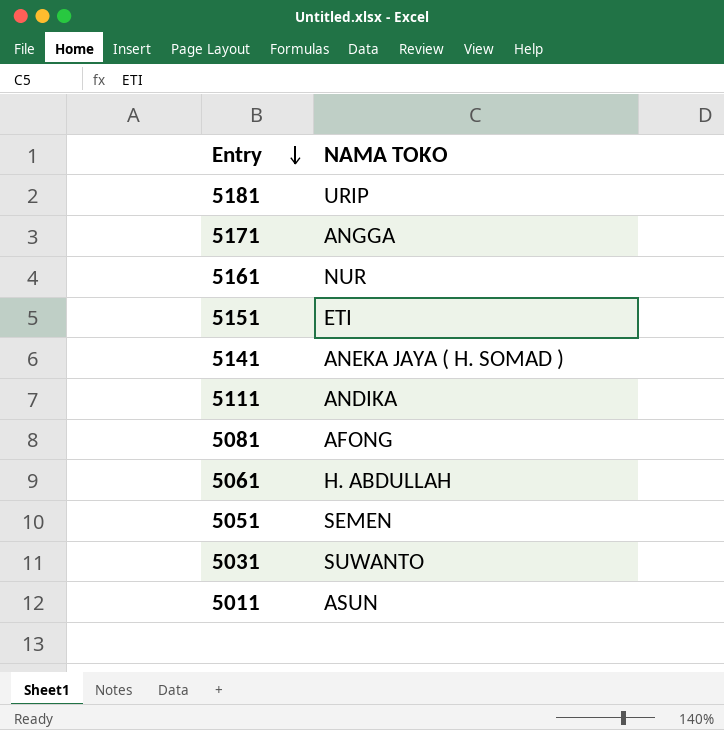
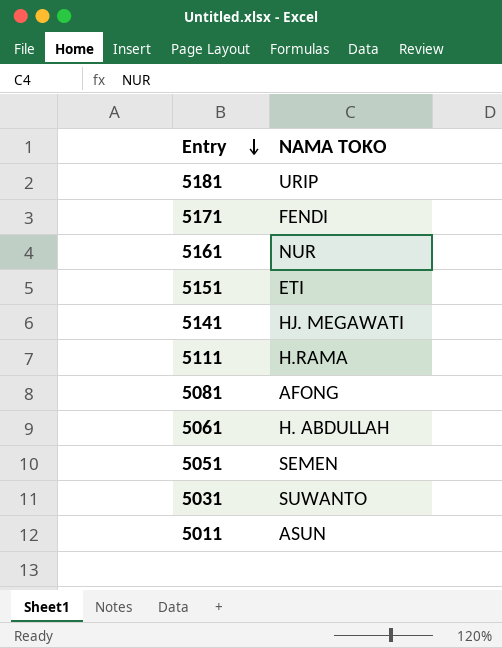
5171 | NAMA TOKO: ANGGA -> FENDI
5141 | NAMA TOKO: ANEKA JAYA ( H. SOMAD ) -> HJ. MEGAWATI
5111 | NAMA TOKO: ANDIKA -> H.RAMA

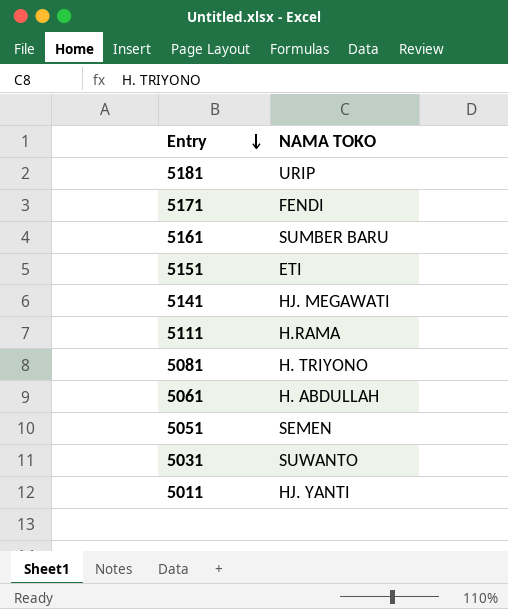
5161 | NAMA TOKO: NUR -> SUMBER BARU
5081 | NAMA TOKO: AFONG -> H. TRIYONO
5011 | NAMA TOKO: ASUN -> HJ. YANTI

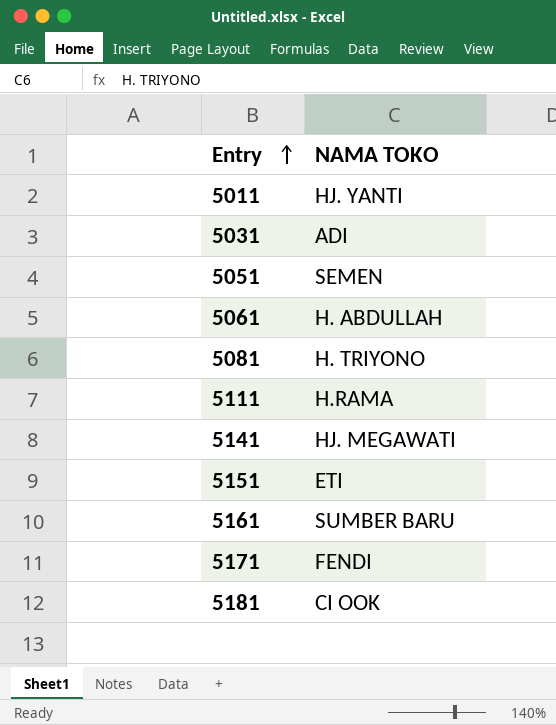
row order: Entry descending -> Entry ascending
5031 | NAMA TOKO: SUWANTO -> ADI
5181 | NAMA TOKO: URIP -> CI OOK

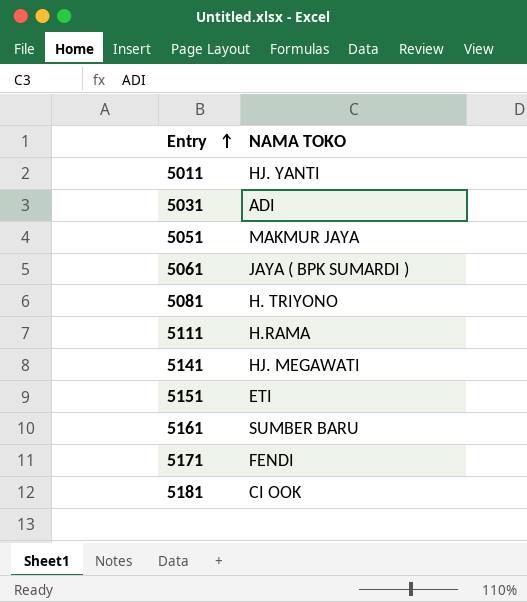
5051 | NAMA TOKO: SEMEN -> MAKMUR JAYA
5061 | NAMA TOKO: H. ABDULLAH -> JAYA ( BPK SUMARDI )

